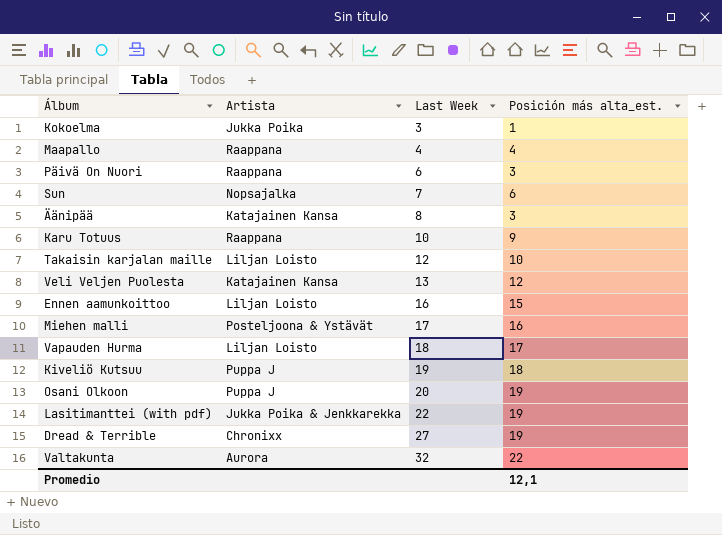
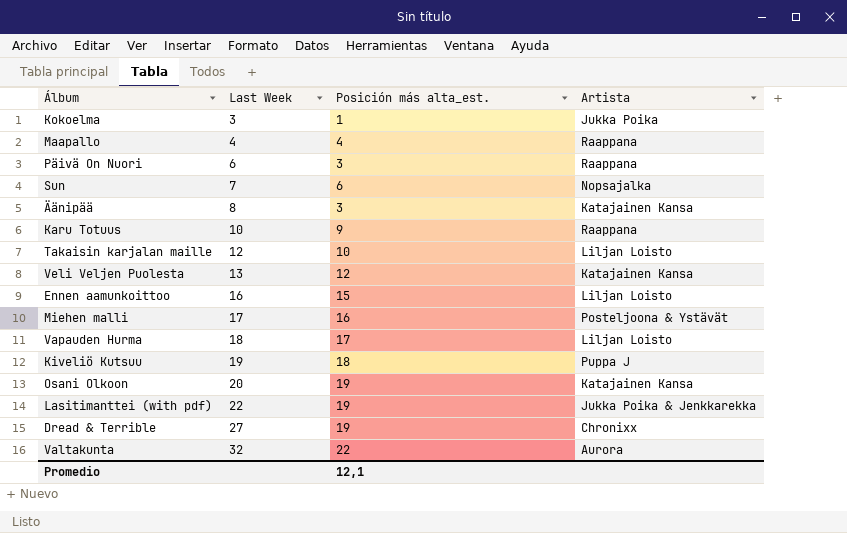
column Artista | position: 2 -> 4
Osani Olkoon | Artista: Puppa J -> Katajainen Kansa

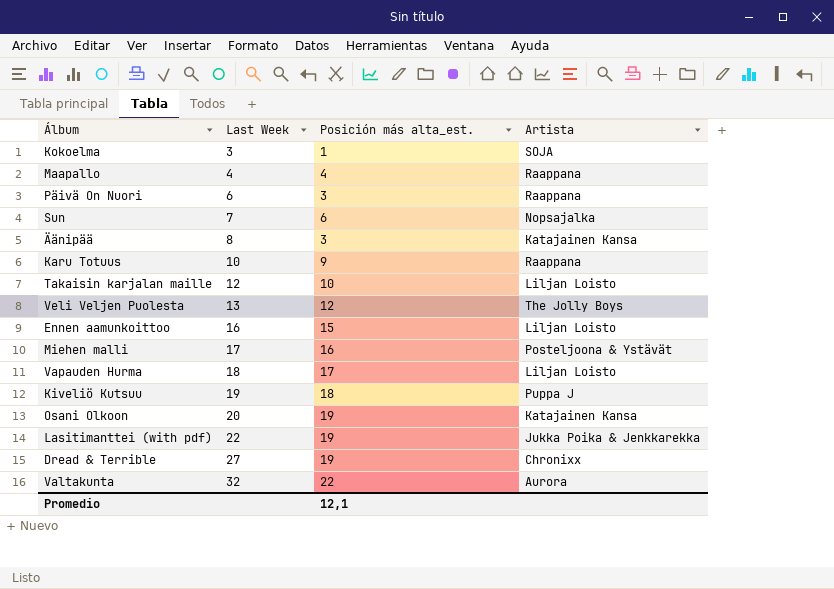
Kokoelma | Artista: Jukka Poika -> SOJA
Veli Veljen Puolesta | Artista: Katajainen Kansa -> The Jolly Boys

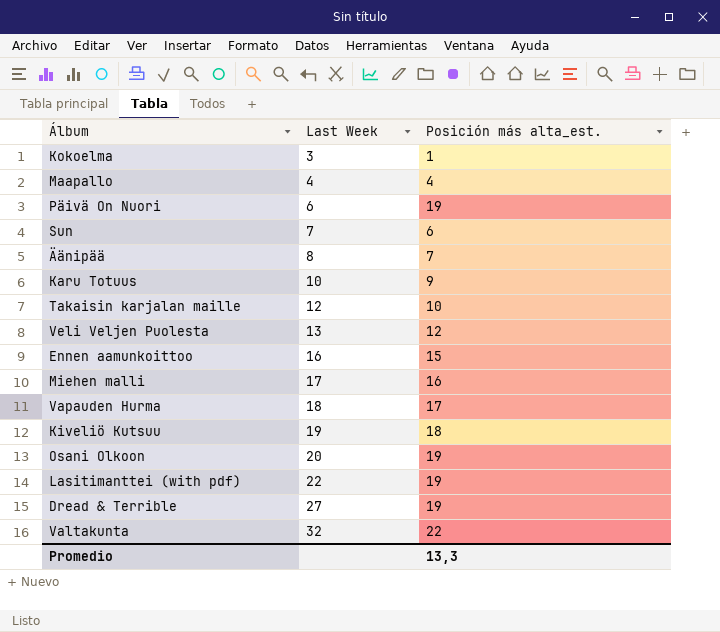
column Artista | position: 4 -> none
Päivä On Nuori | Posición más alta_est.: 3 -> 19
Äänipää | Posición más alta_est.: 3 -> 7
Promedio | Posición más alta_est.: 12,1 -> 13,3

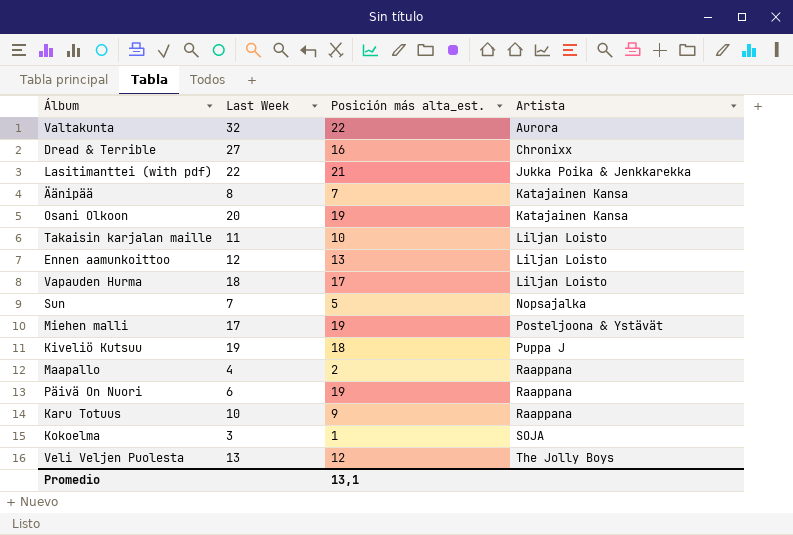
row order: Last Week ascending -> Artista ascending
column Artista | position: none -> 4
Dread & Terrible | Posición más alta_est.: 19 -> 16
Lasitimanttei (with pdf) | Posición más alta_est.: 19 -> 21
Takaisin karjalan maille | Last Week: 12 -> 11
Ennen aamunkoittoo | Last Week: 16 -> 12
Ennen aamunkoittoo | Posición más alta_est.: 15 -> 13
Sun | Posición más alta_est.: 6 -> 5
Miehen malli | Posición más alta_est.: 16 -> 19
Maapallo | Posición más alta_est.: 4 -> 2
Promedio | Posición más alta_est.: 13,3 -> 13,1

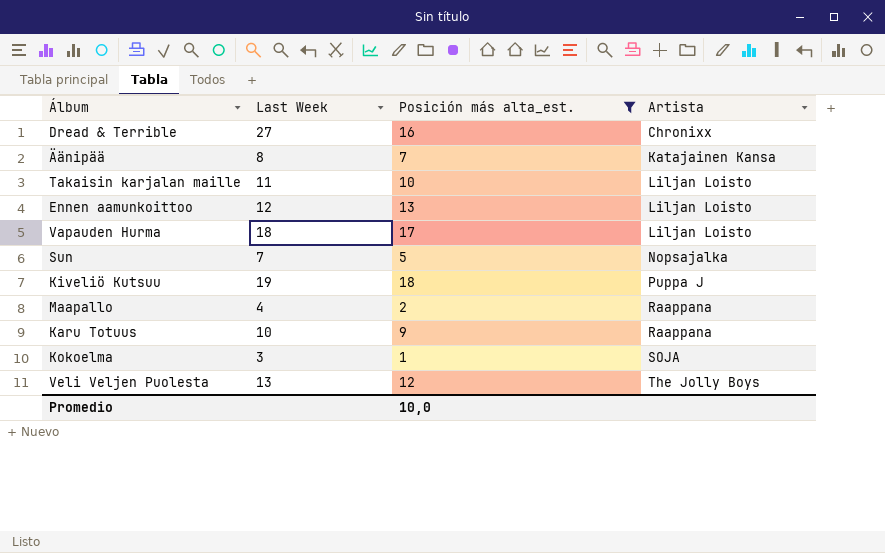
filter: none -> Posición más alta_est. <= 18
Promedio | Posición más alta_est.: 13,1 -> 10,0

